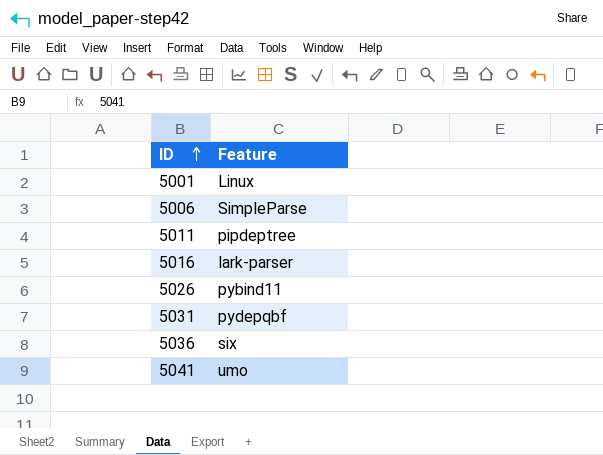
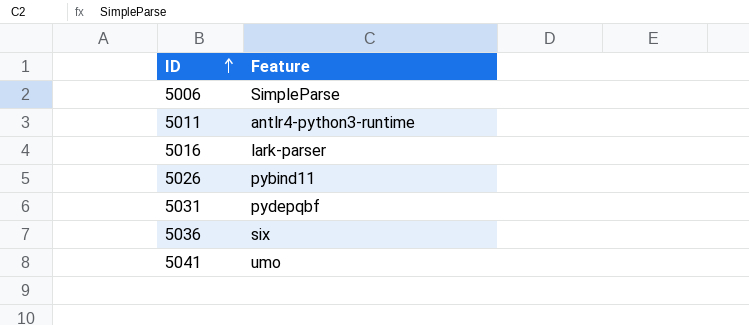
row 5001: Linux -> none
5011 | Feature: pipdeptree -> antlr4-python3-runtime

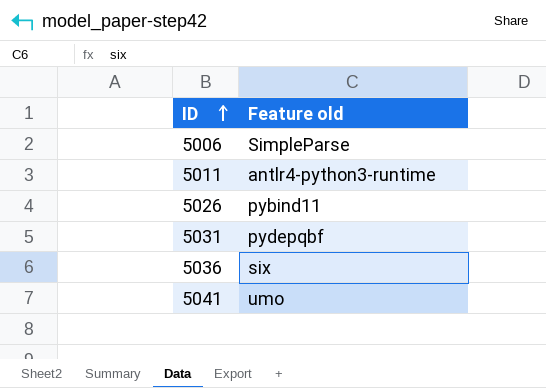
column name: Feature -> Feature old
row 5016: lark-parser -> none

